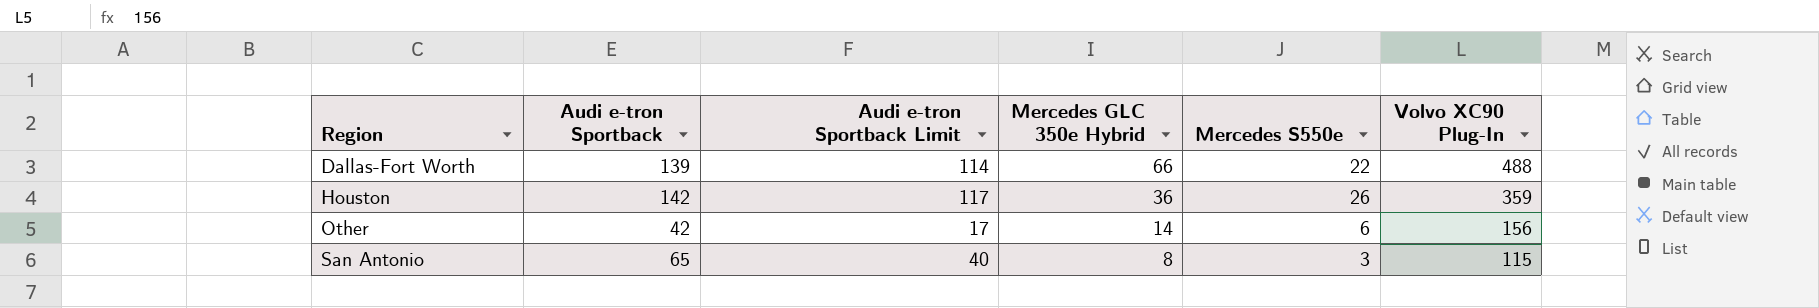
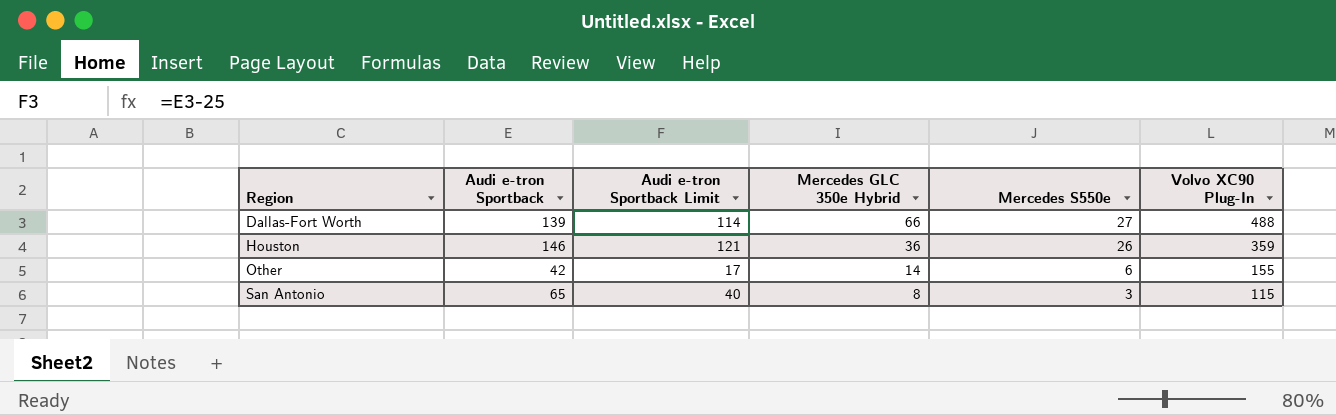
Dallas-Fort Worth | Mercedes S550e: 22 -> 27
Houston | Audi e-tron Sportback: 142 -> 146
Houston | Audi e-tron Sportback Limit: 117 -> 121
Other | Volvo XC90 Plug-In: 156 -> 155

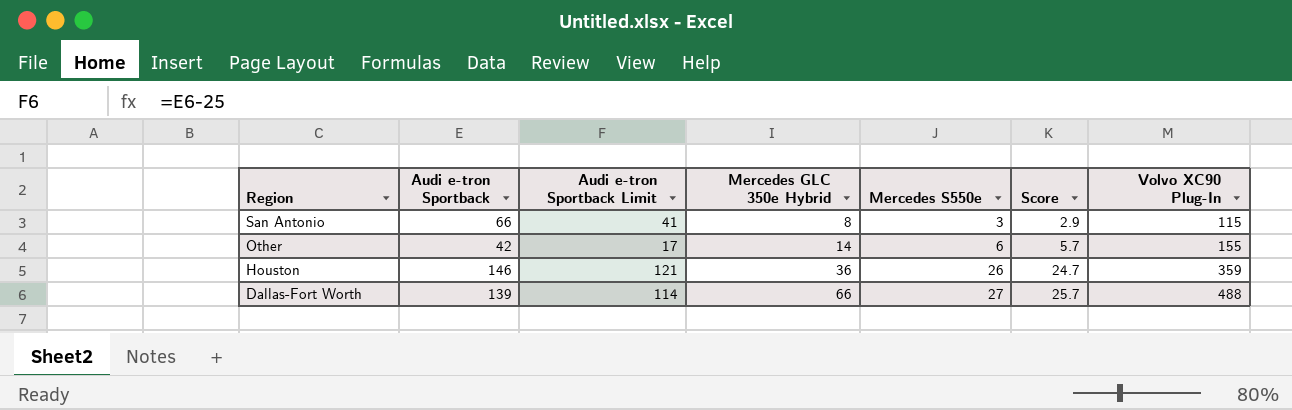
row order: Region ascending -> Region descending
column Score | formula: none -> [Mercedes S550e] * 0.95
San Antonio | Audi e-tron Sportback: 65 -> 66
San Antonio | Audi e-tron Sportback Limit: 40 -> 41

